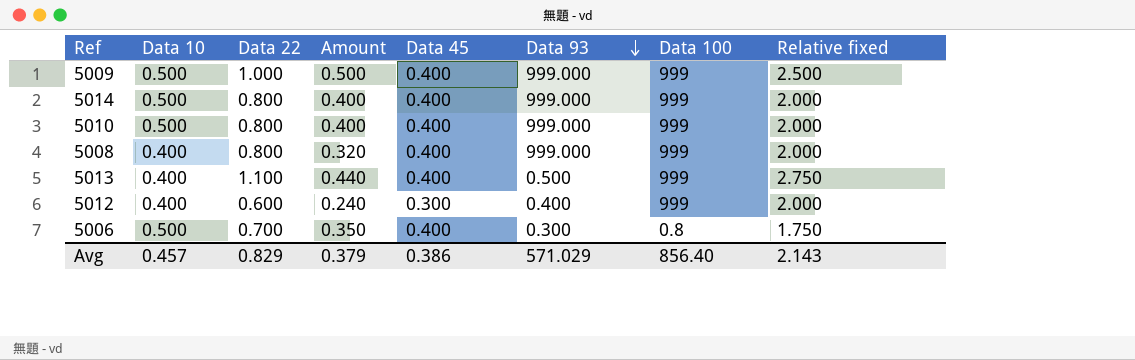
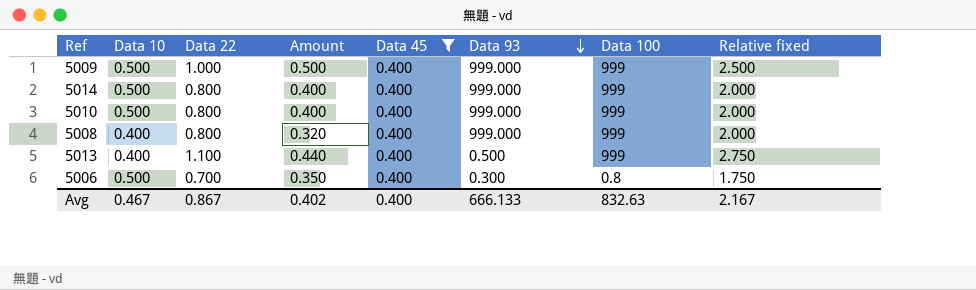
filter: none -> Data 45 = 0.400
Avg | Data 10: 0.457 -> 0.467
Avg | Data 22: 0.829 -> 0.867
Avg | Amount: 0.379 -> 0.402
Avg | Data 45: 0.386 -> 0.400
Avg | Data 93: 571.029 -> 666.133
Avg | Data 100: 856.40 -> 832.63
Avg | Relative fixed: 2.143 -> 2.167

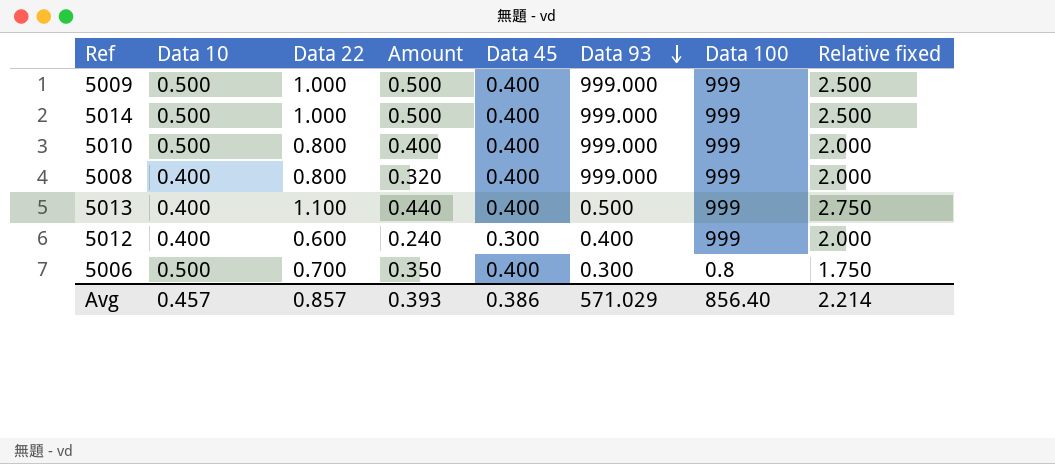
filter: Data 45 = 0.400 -> none
5014 | Data 22: 0.800 -> 1.000
5014 | Amount: 0.400 -> 0.500
5014 | Relative fixed: 2.000 -> 2.500
Avg | Data 10: 0.467 -> 0.457
Avg | Data 22: 0.867 -> 0.857
Avg | Amount: 0.402 -> 0.393
Avg | Data 45: 0.400 -> 0.386
Avg | Data 93: 666.133 -> 571.029
Avg | Data 100: 832.63 -> 856.40
Avg | Relative fixed: 2.167 -> 2.214

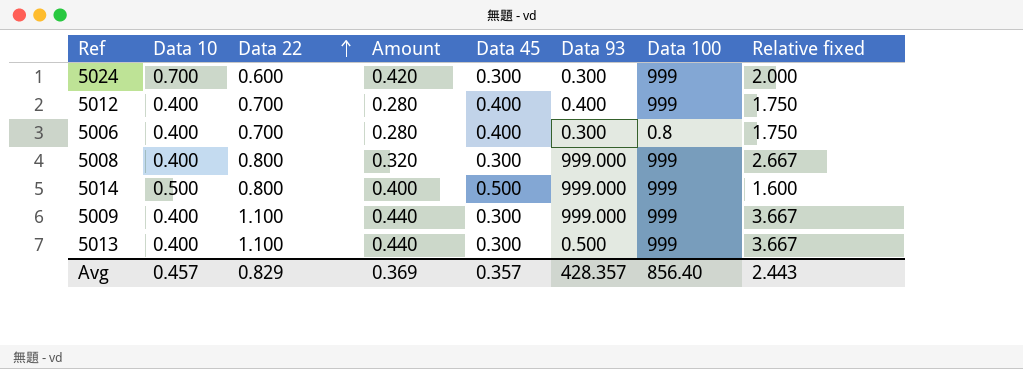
row order: Data 93 descending -> Data 22 ascending
row 5010: 0.500 | 0.800 | 0.400 | 0.400 | 999.000 | 999 | 2.000 -> none
row 5024: none -> 0.700 | 0.600 | 0.420 | 0.300 | 0.300 | 999 | 2.000
5012 | Data 22: 0.600 -> 0.700
5012 | Amount: 0.240 -> 0.280
5012 | Data 45: 0.300 -> 0.400
5012 | Relative fixed: 2.000 -> 1.750
5006 | Data 10: 0.500 -> 0.400
5006 | Amount: 0.350 -> 0.280
5008 | Data 45: 0.400 -> 0.300
5008 | Relative fixed: 2.000 -> 2.667
5014 | Data 22: 1.000 -> 0.800
5014 | Amount: 0.500 -> 0.400
5014 | Data 45: 0.400 -> 0.500
5014 | Relative fixed: 2.500 -> 1.600
5009 | Data 10: 0.500 -> 0.400
5009 | Data 22: 1.000 -> 1.100
5009 | Amount: 0.500 -> 0.440
5009 | Data 45: 0.400 -> 0.300
5009 | Relative fixed: 2.500 -> 3.667
5013 | Data 45: 0.400 -> 0.300
5013 | Relative fixed: 2.750 -> 3.667
Avg | Data 22: 0.857 -> 0.829
Avg | Amount: 0.393 -> 0.369
Avg | Data 45: 0.386 -> 0.357
Avg | Data 93: 571.029 -> 428.357
Avg | Relative fixed: 2.214 -> 2.443

